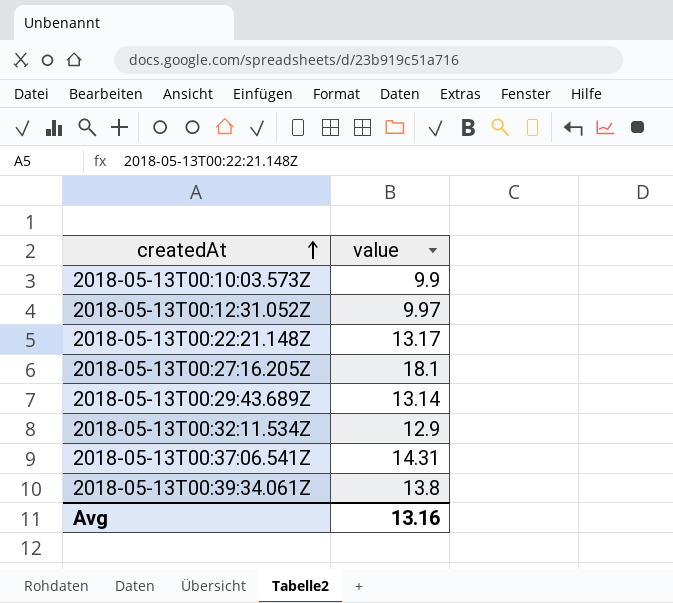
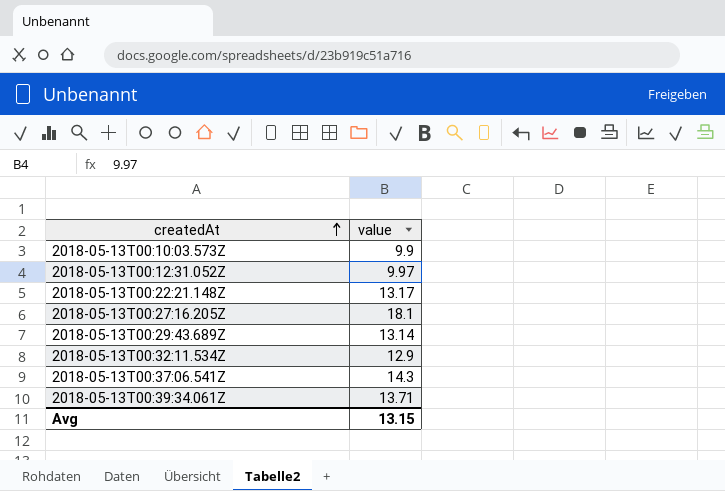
2018-05-13T00:37:06.541Z | value: 14.31 -> 14.3
2018-05-13T00:39:34.061Z | value: 13.8 -> 13.71
Avg | value: 13.16 -> 13.15

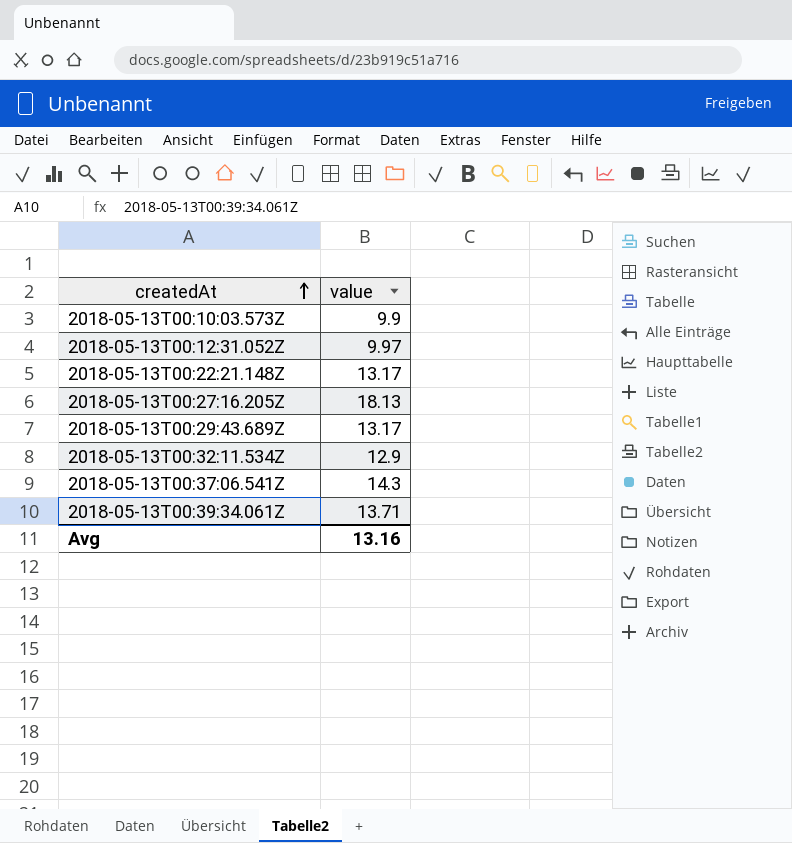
2018-05-13T00:27:16.205Z | value: 18.1 -> 18.13
2018-05-13T00:29:43.689Z | value: 13.14 -> 13.17
Avg | value: 13.15 -> 13.16

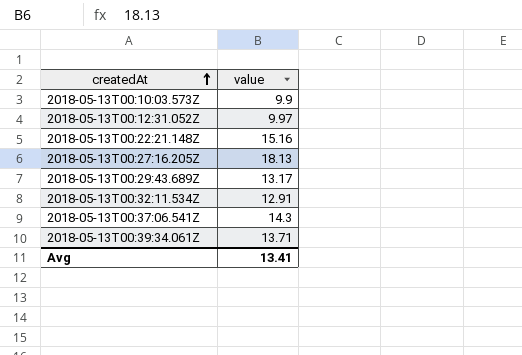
2018-05-13T00:22:21.148Z | value: 13.17 -> 15.16
2018-05-13T00:32:11.534Z | value: 12.9 -> 12.91
Avg | value: 13.16 -> 13.41

